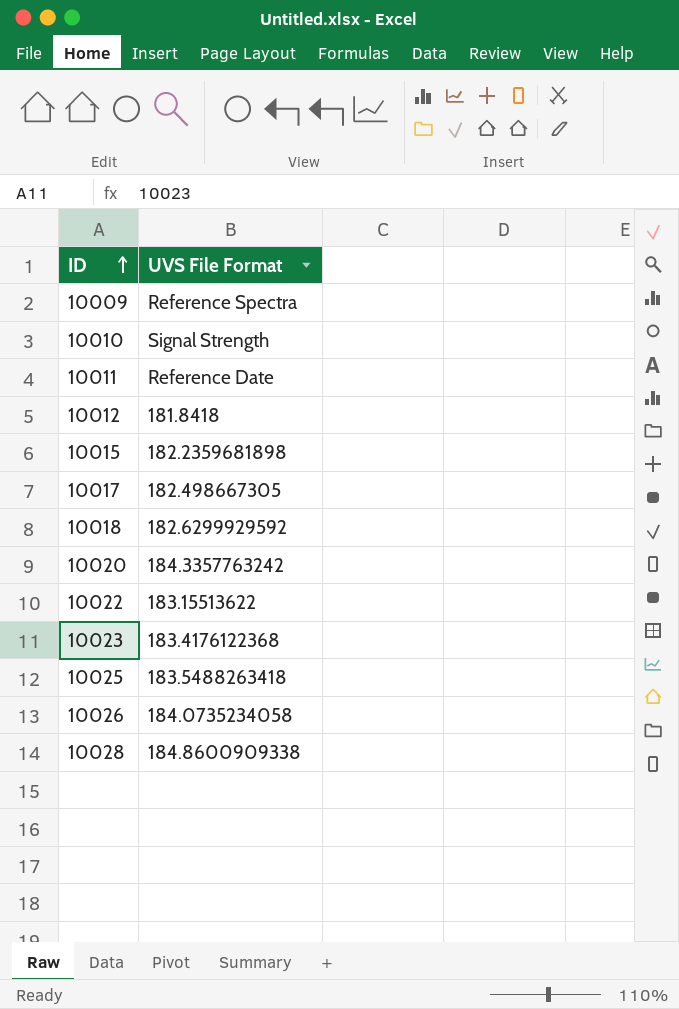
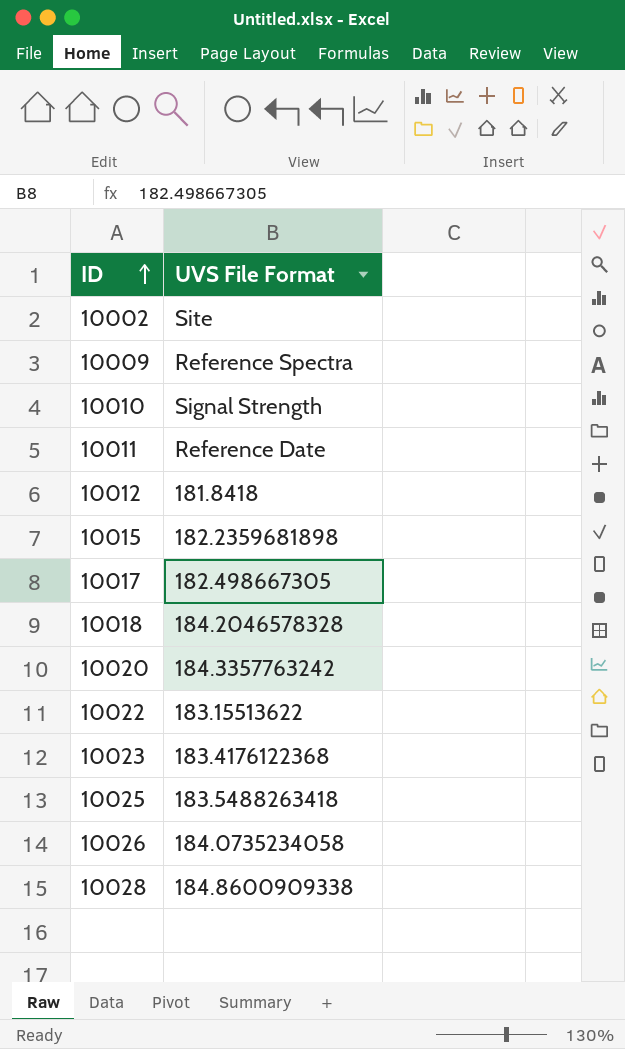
row 10002: none -> Site
10018 | UVS File Format: 182.6299929592 -> 184.2046578328

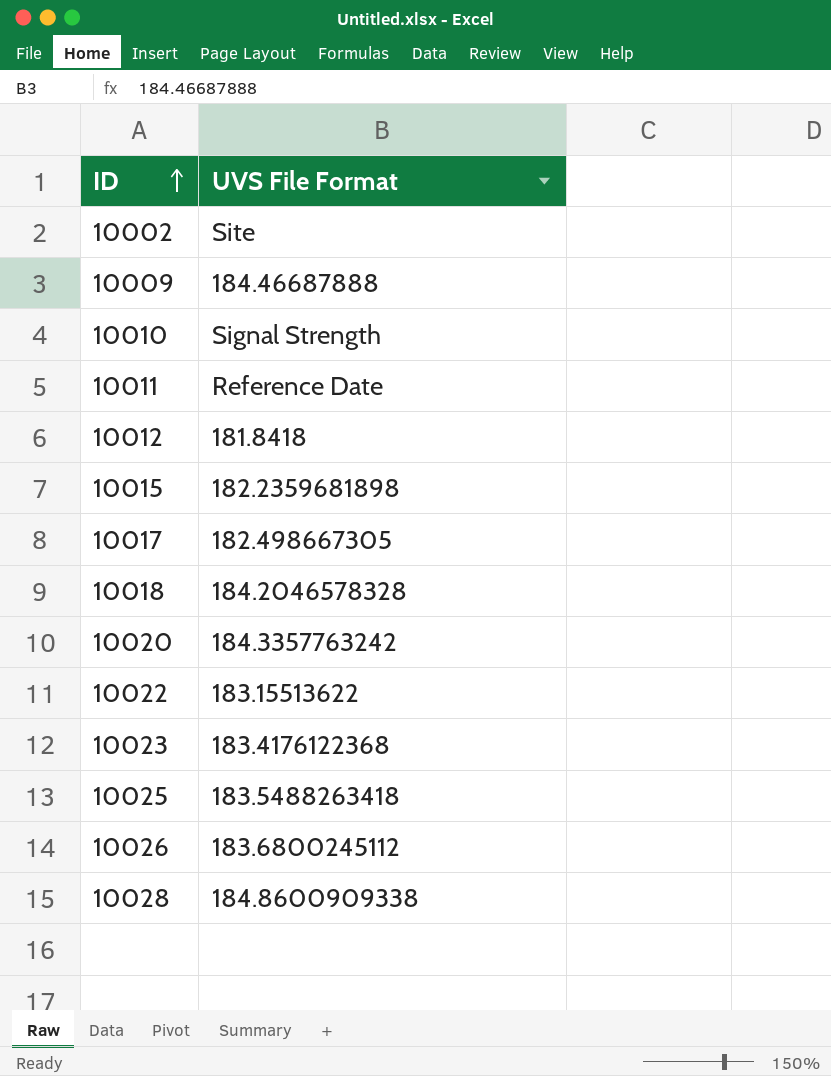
10009 | UVS File Format: Reference Spectra -> 184.46687888
10026 | UVS File Format: 184.0735234058 -> 183.6800245112

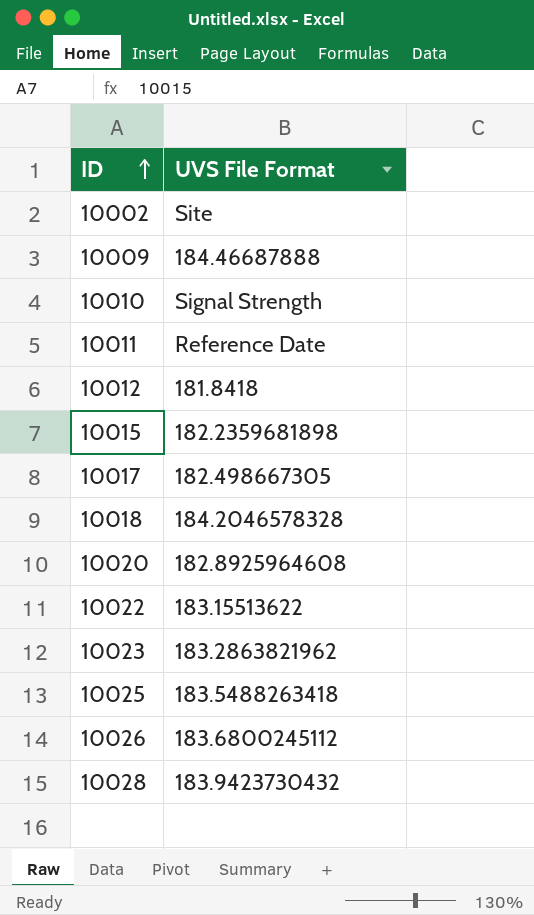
10020 | UVS File Format: 184.3357763242 -> 182.8925964608
10023 | UVS File Format: 183.4176122368 -> 183.2863821962
10028 | UVS File Format: 184.8600909338 -> 183.9423730432

